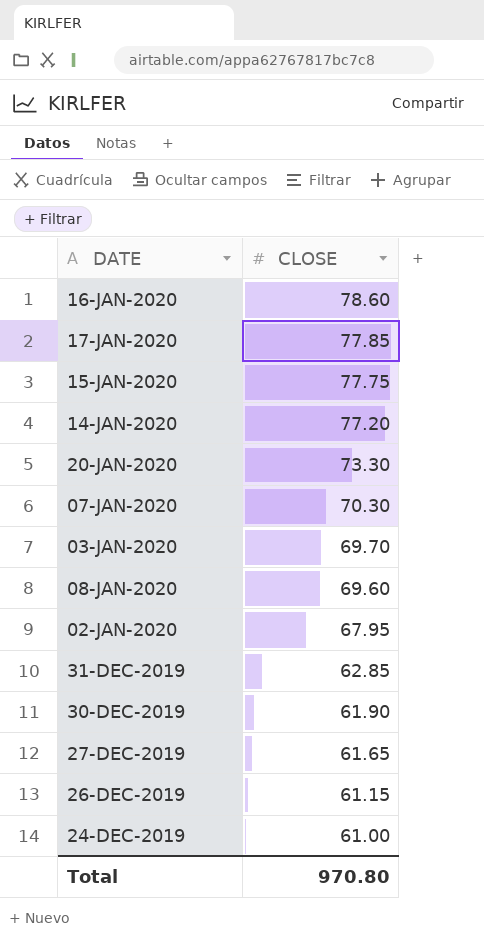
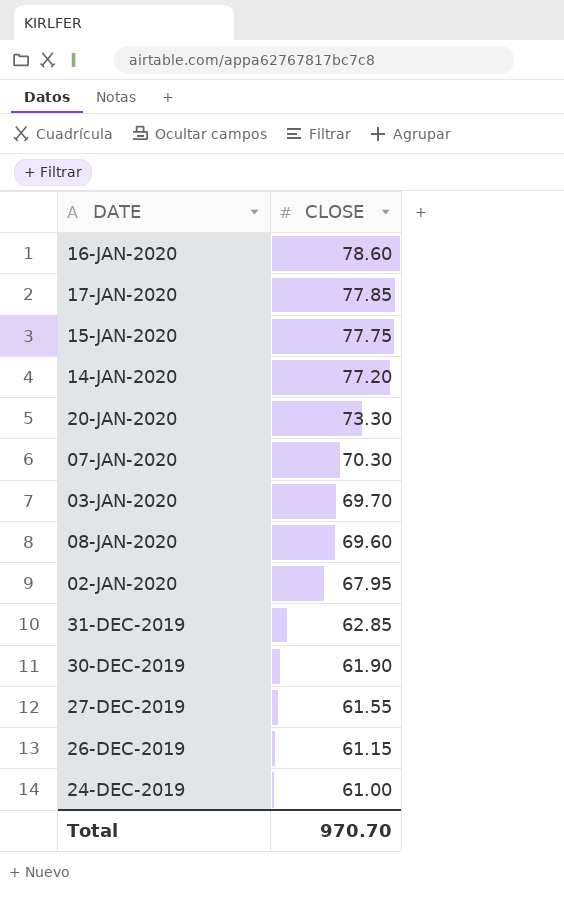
27-DEC-2019 | CLOSE: 61.65 -> 61.55
Total | CLOSE: 970.80 -> 970.70

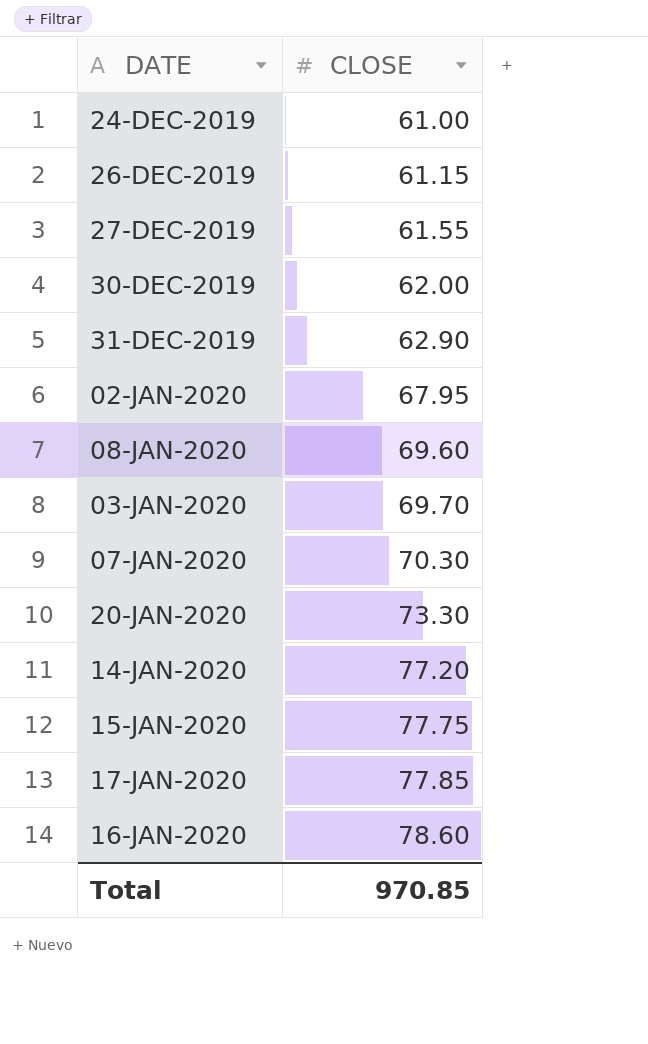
row order: CLOSE descending -> CLOSE ascending
30-DEC-2019 | CLOSE: 61.90 -> 62.00
31-DEC-2019 | CLOSE: 62.85 -> 62.90
Total | CLOSE: 970.70 -> 970.85

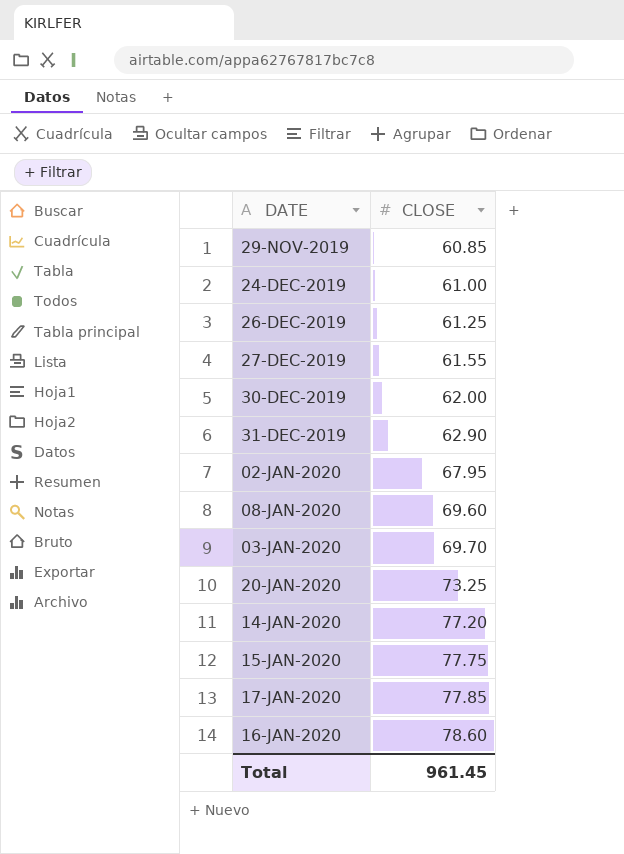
row 07-JAN-2020: 70.30 -> none
row 29-NOV-2019: none -> 60.85
26-DEC-2019 | CLOSE: 61.15 -> 61.25
20-JAN-2020 | CLOSE: 73.30 -> 73.25
Total | CLOSE: 970.85 -> 961.45

